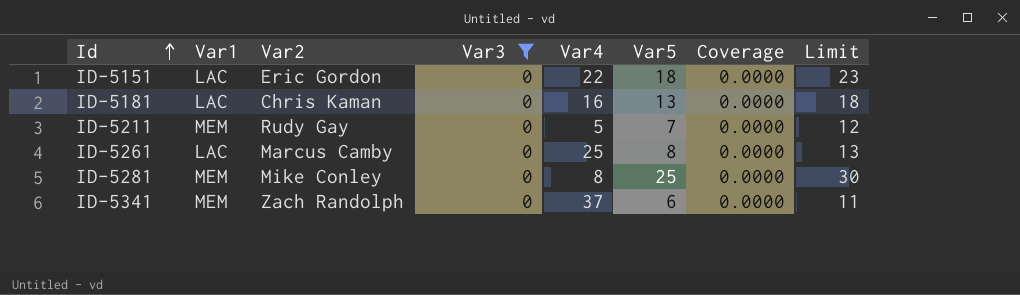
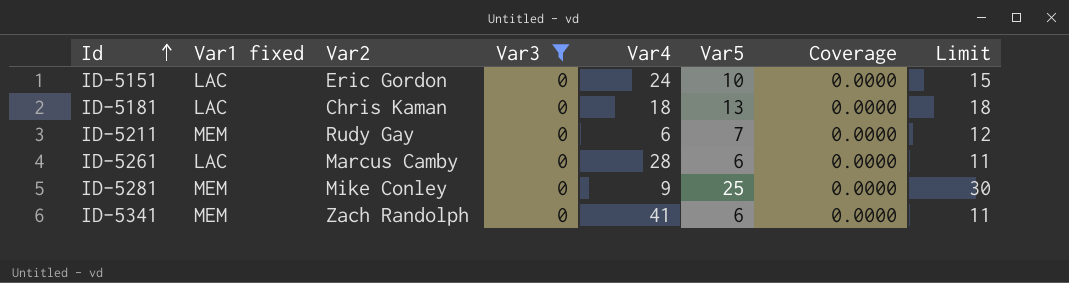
column name: Var1 -> Var1 fixed
ID-5151 | Var4: 22 -> 24
ID-5151 | Var5: 18 -> 10
ID-5151 | Limit: 23 -> 15
ID-5181 | Var4: 16 -> 18
ID-5211 | Var4: 5 -> 6
ID-5261 | Var4: 25 -> 28
ID-5261 | Var5: 8 -> 6
ID-5261 | Limit: 13 -> 11
ID-5281 | Var4: 8 -> 9
ID-5341 | Var4: 37 -> 41

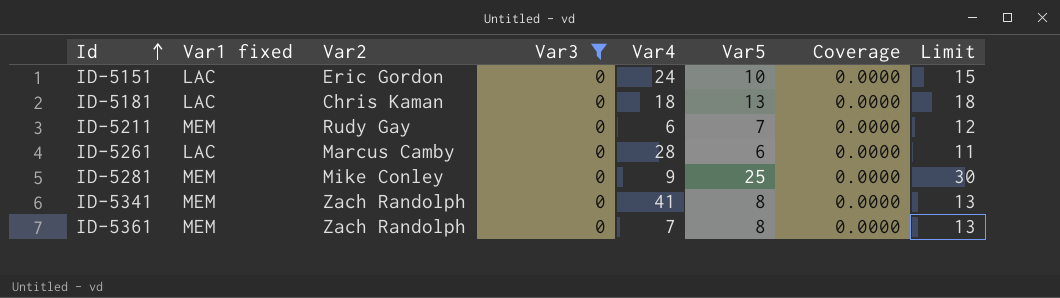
ID-5341 | Var5: 6 -> 8
ID-5341 | Limit: 11 -> 13
row ID-5361: none -> MEM | Zach Randolph | 0 | 7 | 8 | 0.0000 | 13

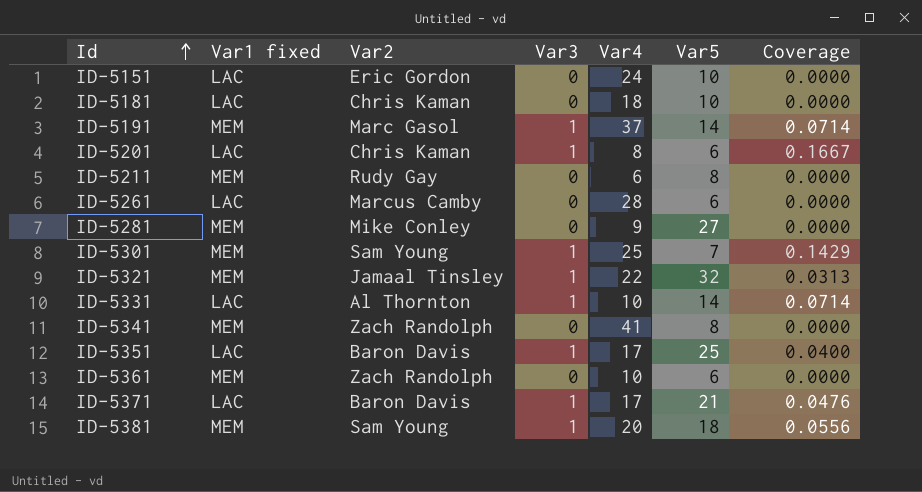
filter: Var3 = 0 -> none
column Limit | formula: [Var5] + 5 -> none
ID-5181 | Var5: 13 -> 10
ID-5211 | Var5: 7 -> 8
ID-5281 | Var5: 25 -> 27
ID-5361 | Var4: 7 -> 10
ID-5361 | Var5: 8 -> 6

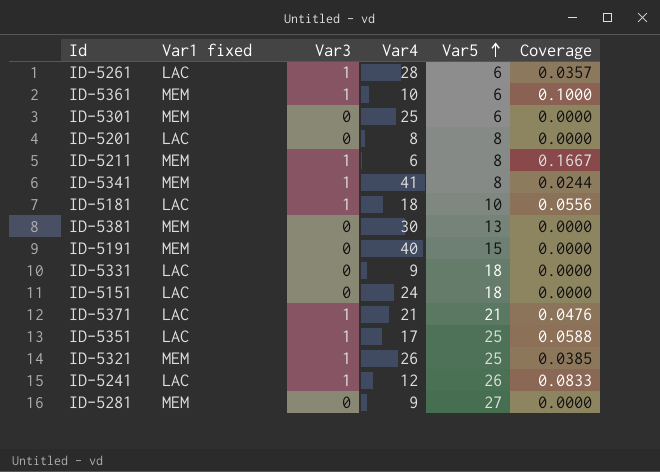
row order: Id ascending -> Var5 ascending
column Var2 | position: 3 -> none
column Coverage | formula: [Var3] / [Var5] -> [Var3] / [Var4]
ID-5261 | Var3: 0 -> 1
ID-5361 | Var3: 0 -> 1
ID-5301 | Var3: 1 -> 0
ID-5301 | Var5: 7 -> 6
ID-5201 | Var3: 1 -> 0
ID-5201 | Var5: 6 -> 8
ID-5211 | Var3: 0 -> 1
ID-5341 | Var3: 0 -> 1
ID-5181 | Var3: 0 -> 1
ID-5381 | Var3: 1 -> 0
ID-5381 | Var4: 20 -> 30
ID-5381 | Var5: 18 -> 13
ID-5191 | Var3: 1 -> 0
ID-5191 | Var4: 37 -> 40
ID-5191 | Var5: 14 -> 15
ID-5331 | Var3: 1 -> 0
ID-5331 | Var4: 10 -> 9
ID-5331 | Var5: 14 -> 18
ID-5151 | Var5: 10 -> 18
ID-5371 | Var4: 17 -> 21
ID-5321 | Var4: 22 -> 26
ID-5321 | Var5: 32 -> 25
row ID-5241: none -> LAC | 1 | 12 | 26 | 0.0833

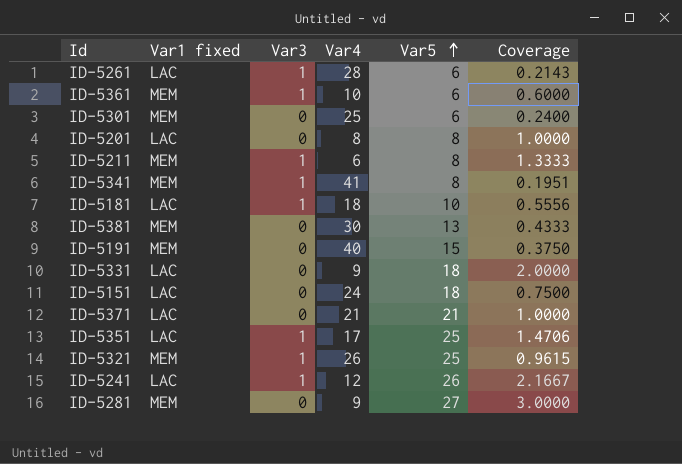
column Coverage | formula: [Var3] / [Var4] -> [Var5] / [Var4]
ID-5371 | Var3: 1 -> 0

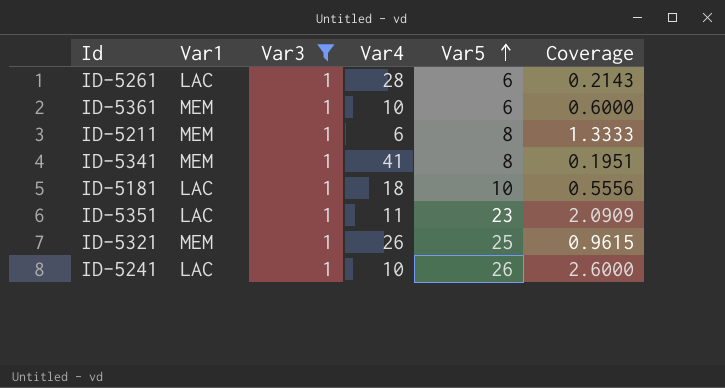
filter: none -> Var3 = 1
column name: Var1 fixed -> Var1
ID-5351 | Var4: 17 -> 11
ID-5351 | Var5: 25 -> 23
ID-5351 | Coverage: 1.4706 -> 2.0909
ID-5241 | Var4: 12 -> 10
ID-5241 | Coverage: 2.1667 -> 2.6000

